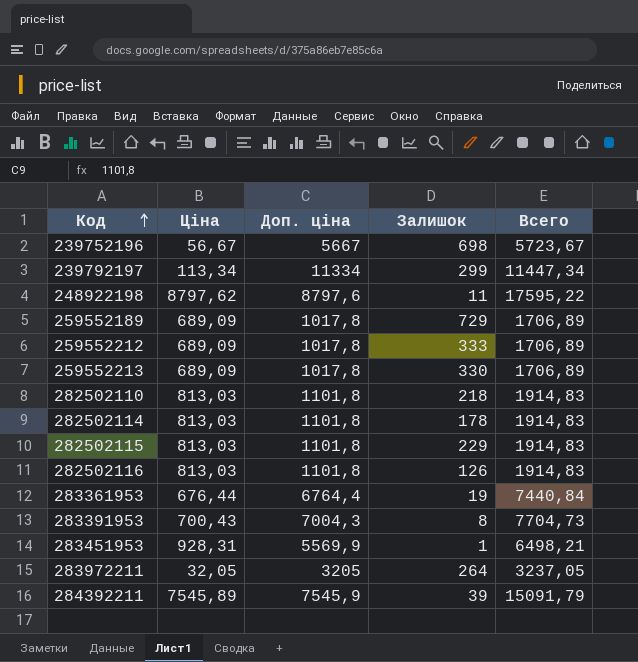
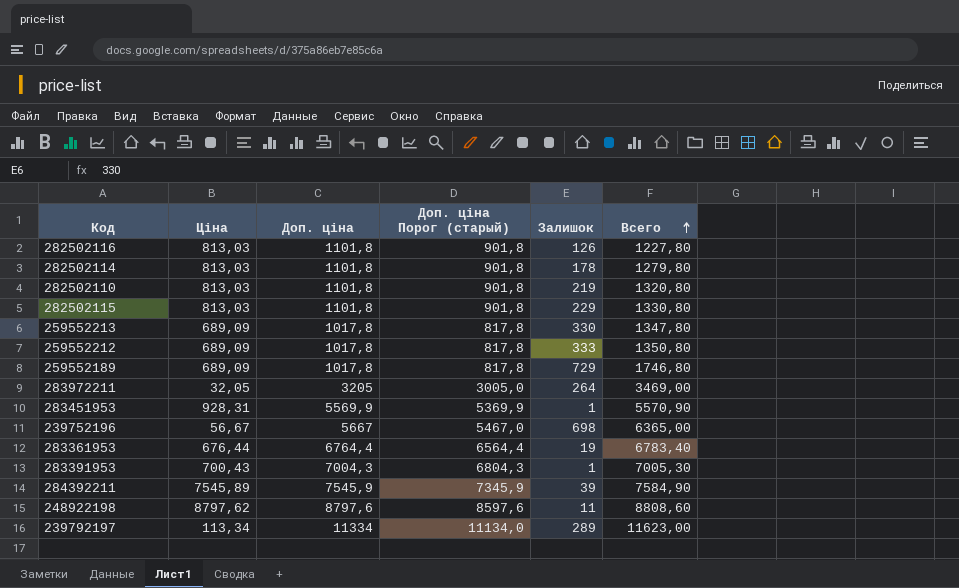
row order: Код ascending -> Всего ascending
column Доп. ціна Порог (старый) | formula: none -> [Доп. ціна] - 200
column Всего | formula: [Ціна] + [Доп. ціна] -> [Доп. ціна] + [Залишок]
282502110 | Залишок: 218 -> 219
283391953 | Залишок: 8 -> 1
239792197 | Залишок: 299 -> 289

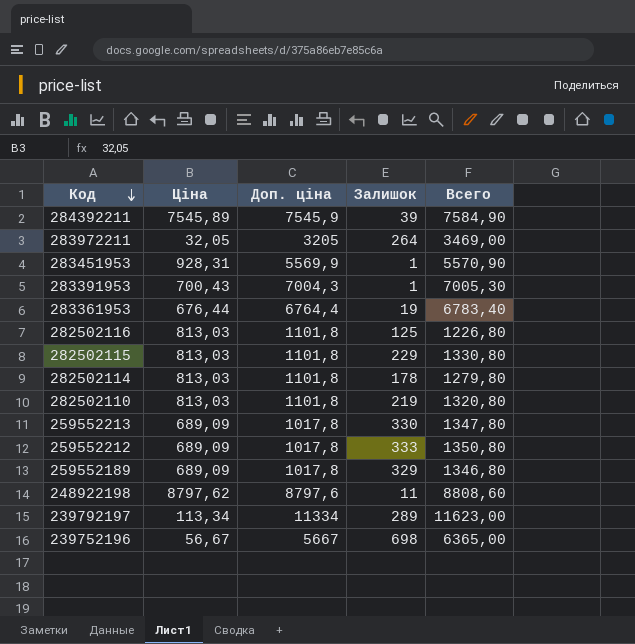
row order: Всего ascending -> Код descending
column Доп. ціна Порог (старый) | formula: [Доп. ціна] - 200 -> none
282502116 | Залишок: 126 -> 125
282502116 | Всего: 1227,80 -> 1226,80
259552189 | Залишок: 729 -> 329
259552189 | Всего: 1746,80 -> 1346,80

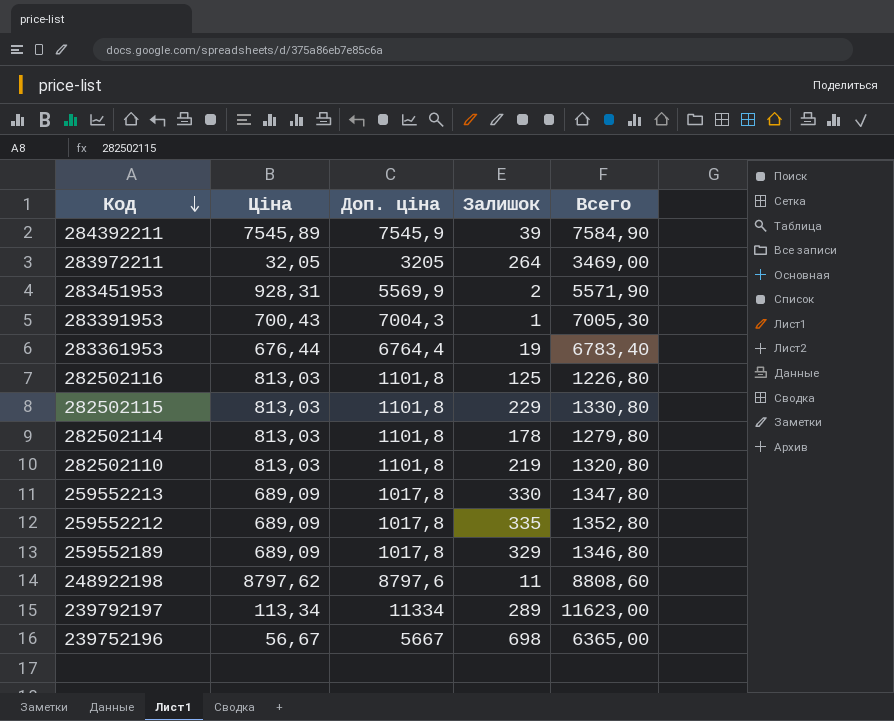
283451953 | Залишок: 1 -> 2
283451953 | Всего: 5570,90 -> 5571,90
259552212 | Залишок: 333 -> 335
259552212 | Всего: 1350,80 -> 1352,80

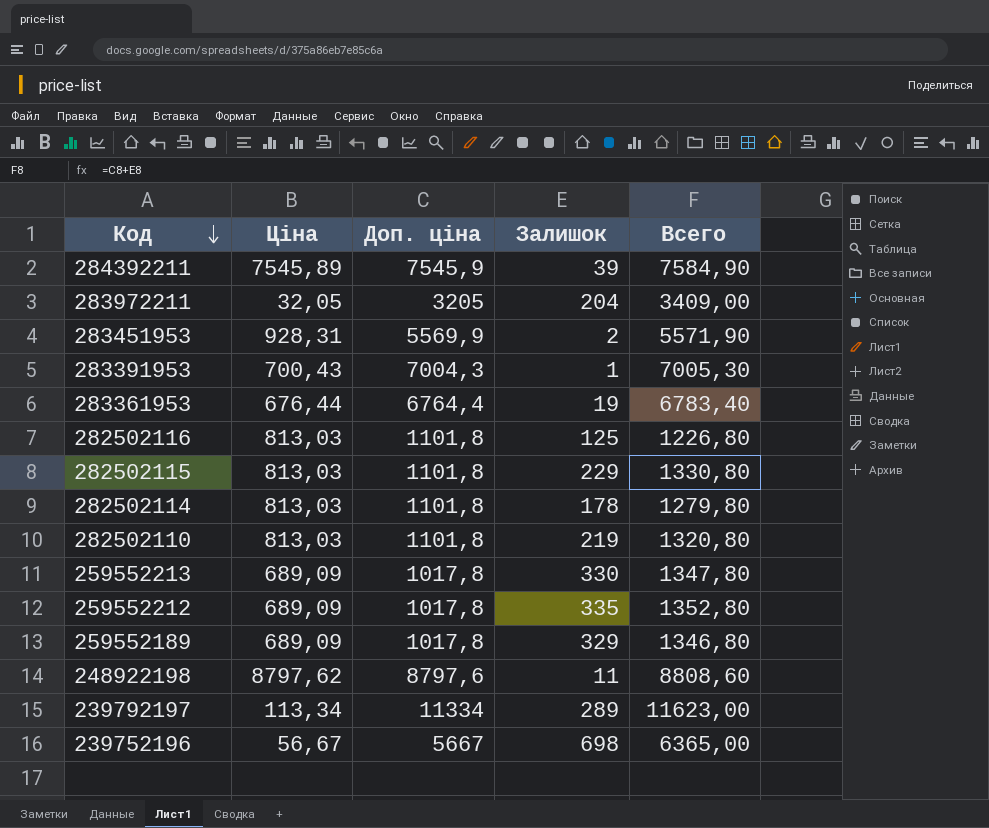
283972211 | Залишок: 264 -> 204
283972211 | Всего: 3469,00 -> 3409,00

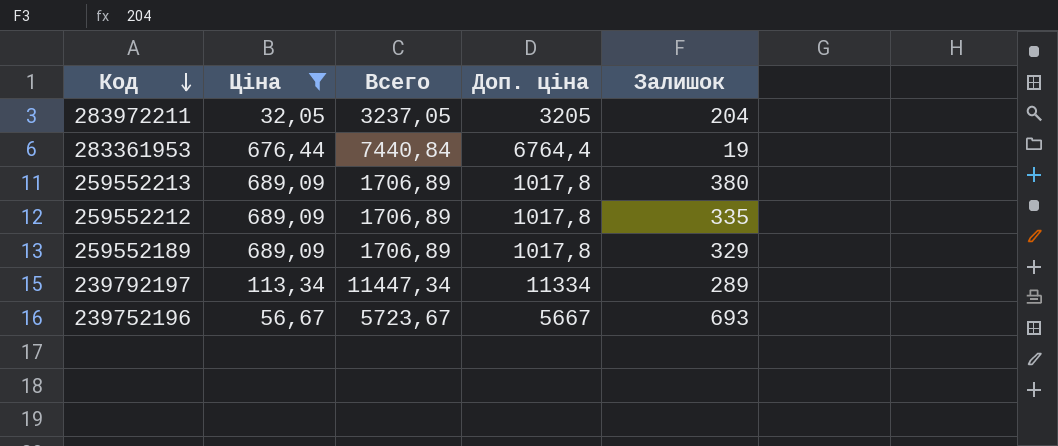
filter: none -> Ціна <= 689,09
column Всего | formula: [Доп. ціна] + [Залишок] -> [Ціна] + [Доп. ціна]
column Всего | position: 5 -> 3
259552213 | Залишок: 330 -> 380
239752196 | Залишок: 698 -> 693

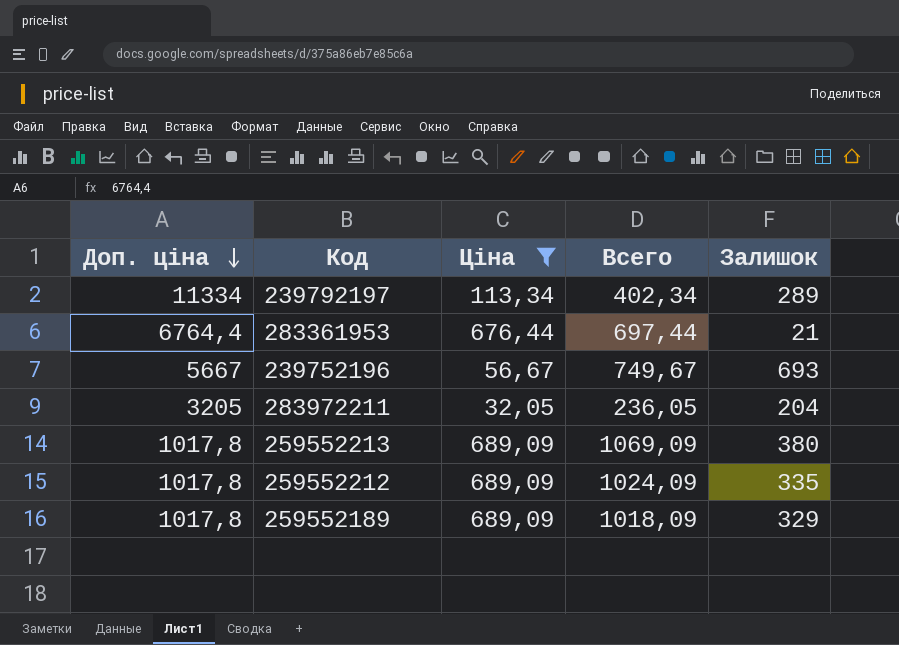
row order: Код descending -> Доп. ціна descending
column Доп. ціна | position: 4 -> 1
column Всего | formula: [Ціна] + [Доп. ціна] -> [Ціна] + [Залишок]
283361953 | Залишок: 19 -> 21

